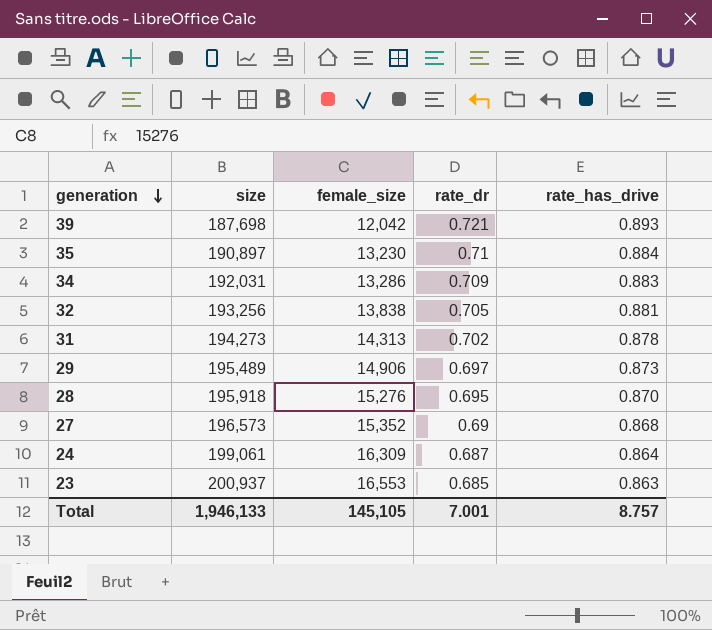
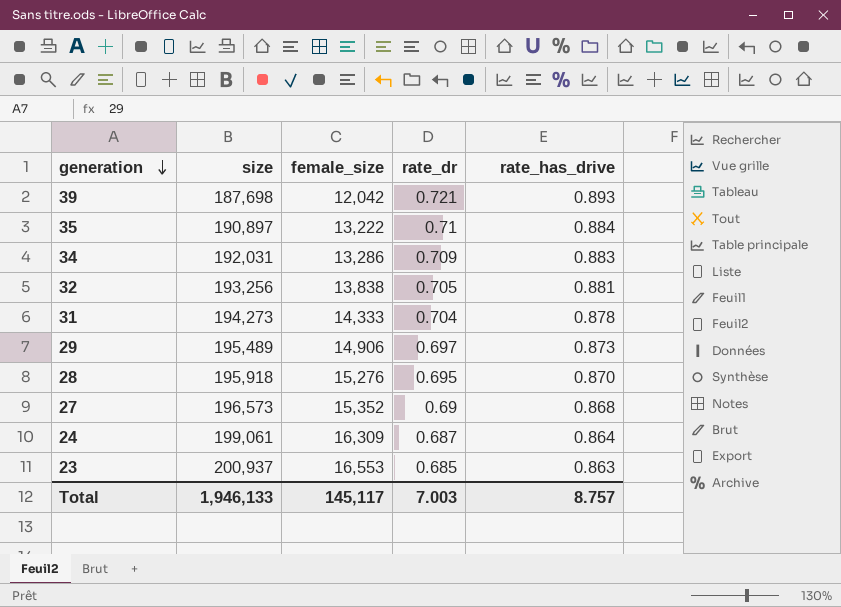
35 | female_size: 13,230 -> 13,222
31 | female_size: 14,313 -> 14,333
31 | rate_dr: 0.702 -> 0.704
Total | female_size: 145,105 -> 145,117
Total | rate_dr: 7.001 -> 7.003

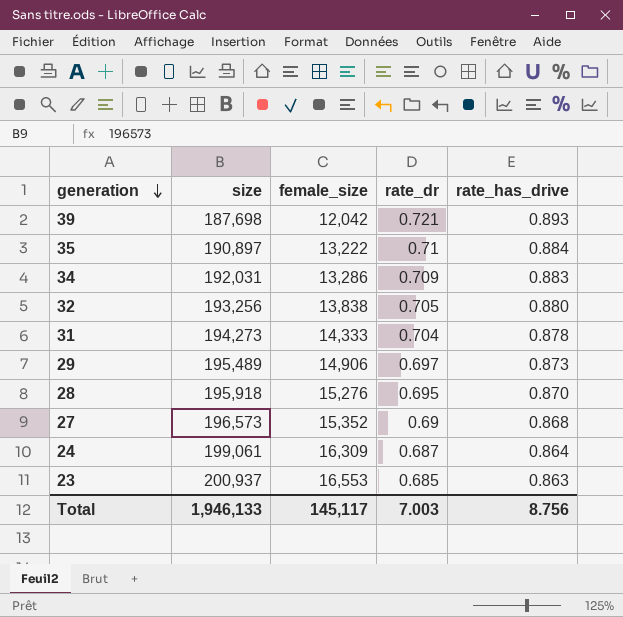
32 | rate_has_drive: 0.881 -> 0.880
Total | rate_has_drive: 8.757 -> 8.756

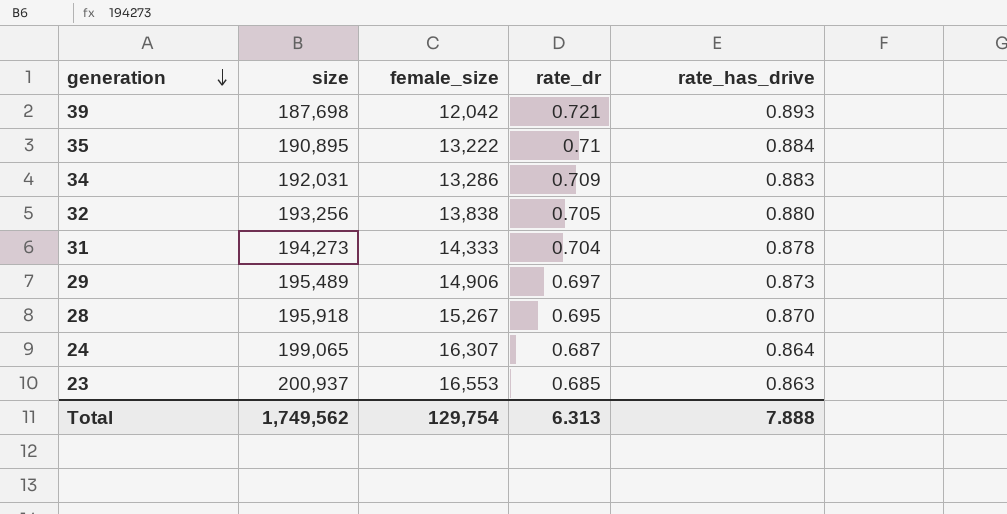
row 27: 196,573 | 15,352 | 0.69 | 0.868 -> none
35 | size: 190,897 -> 190,895
28 | female_size: 15,276 -> 15,267
24 | size: 199,061 -> 199,065
24 | female_size: 16,309 -> 16,307
Total | size: 1,946,133 -> 1,749,562
Total | female_size: 145,117 -> 129,754
Total | rate_dr: 7.003 -> 6.313
Total | rate_has_drive: 8.756 -> 7.888

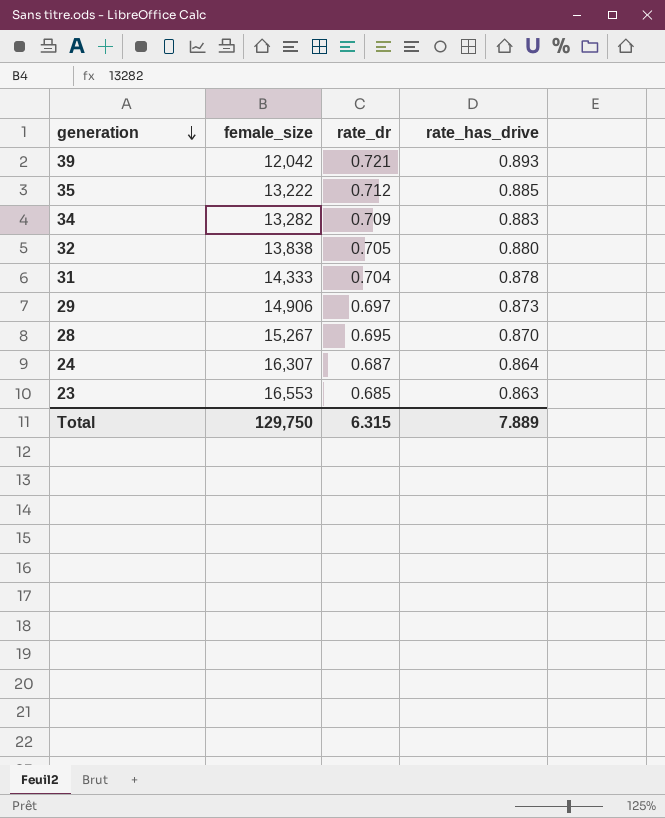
column size | position: 2 -> none
35 | rate_dr: 0.71 -> 0.712
35 | rate_has_drive: 0.884 -> 0.885
34 | female_size: 13,286 -> 13,282
Total | female_size: 129,754 -> 129,750
Total | rate_dr: 6.313 -> 6.315
Total | rate_has_drive: 7.888 -> 7.889

